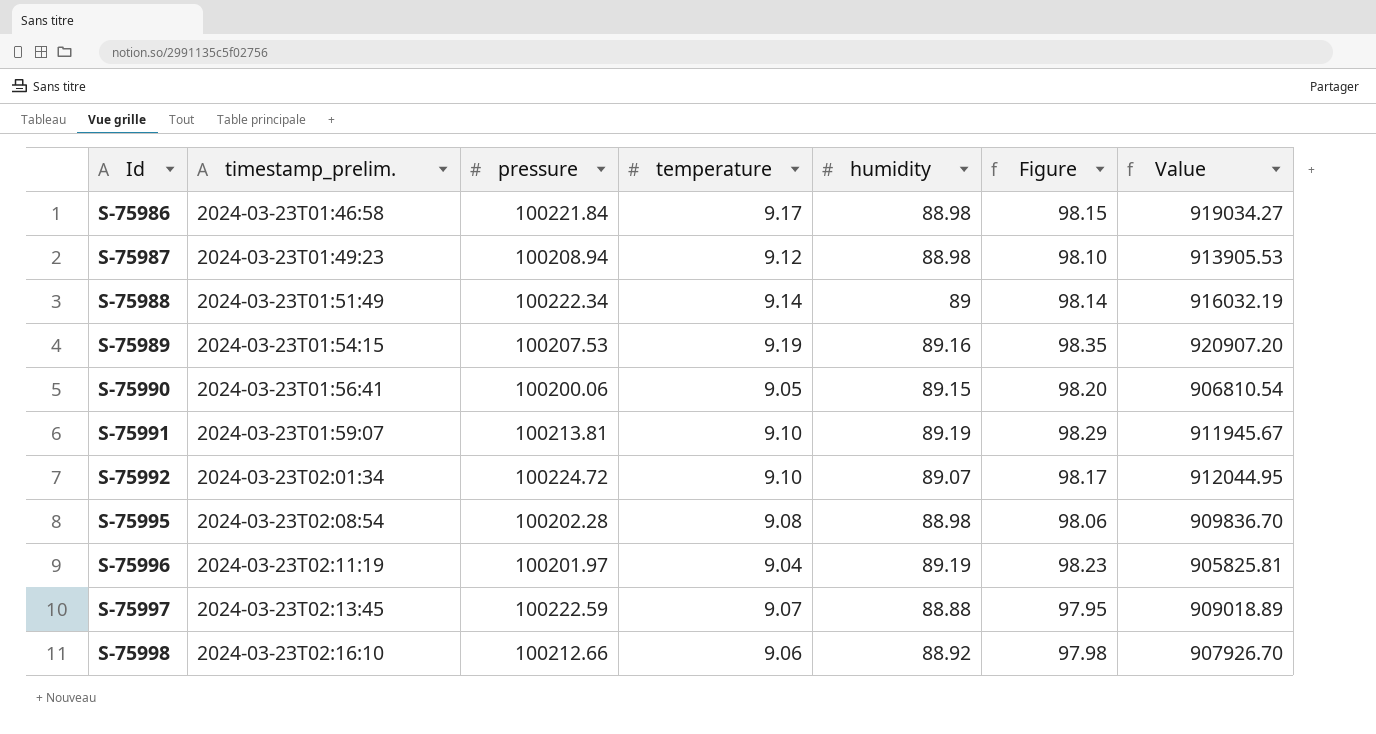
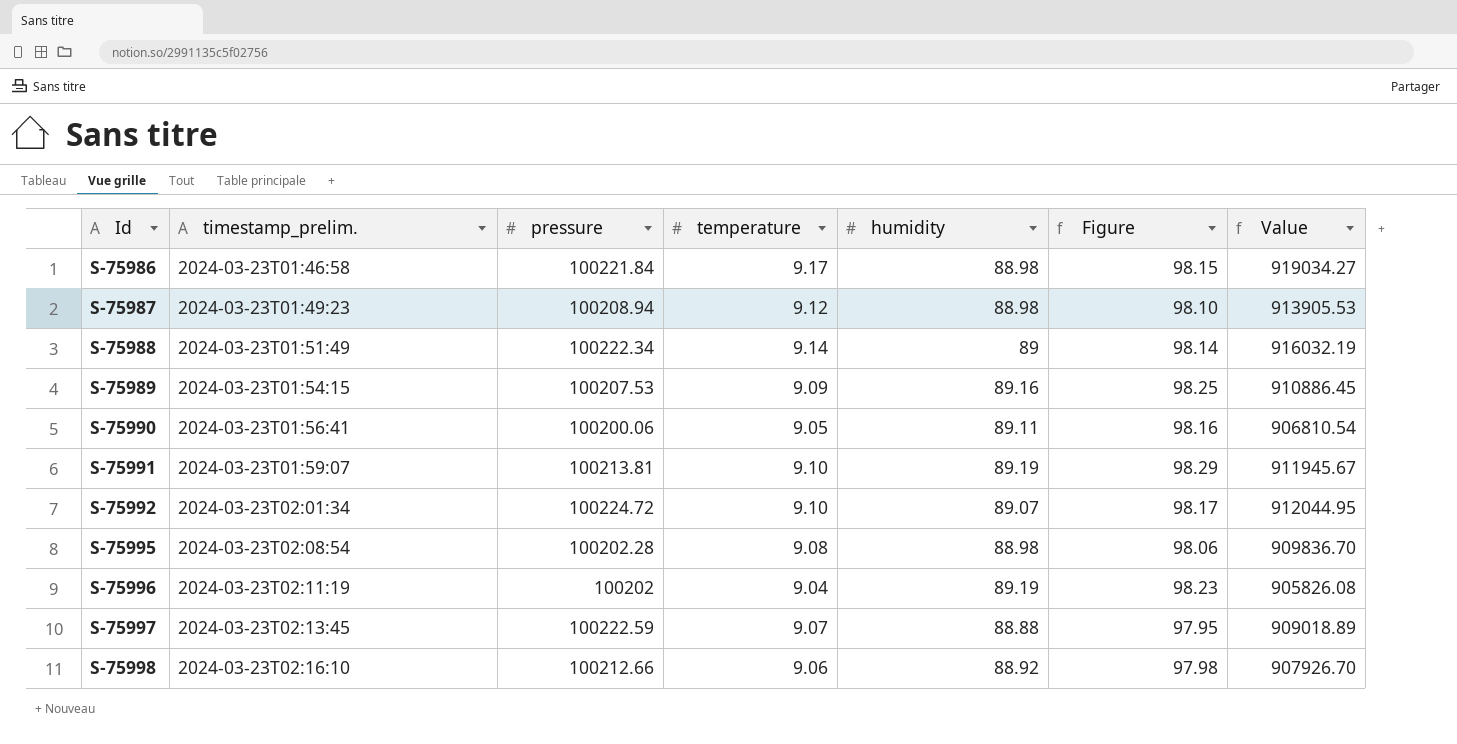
S-75989 | temperature: 9.19 -> 9.09
S-75989 | Figure: 98.35 -> 98.25
S-75989 | Value: 920907.20 -> 910886.45
S-75990 | humidity: 89.15 -> 89.11
S-75990 | Figure: 98.20 -> 98.16
S-75996 | pressure: 100201.97 -> 100202
S-75996 | Value: 905825.81 -> 905826.08

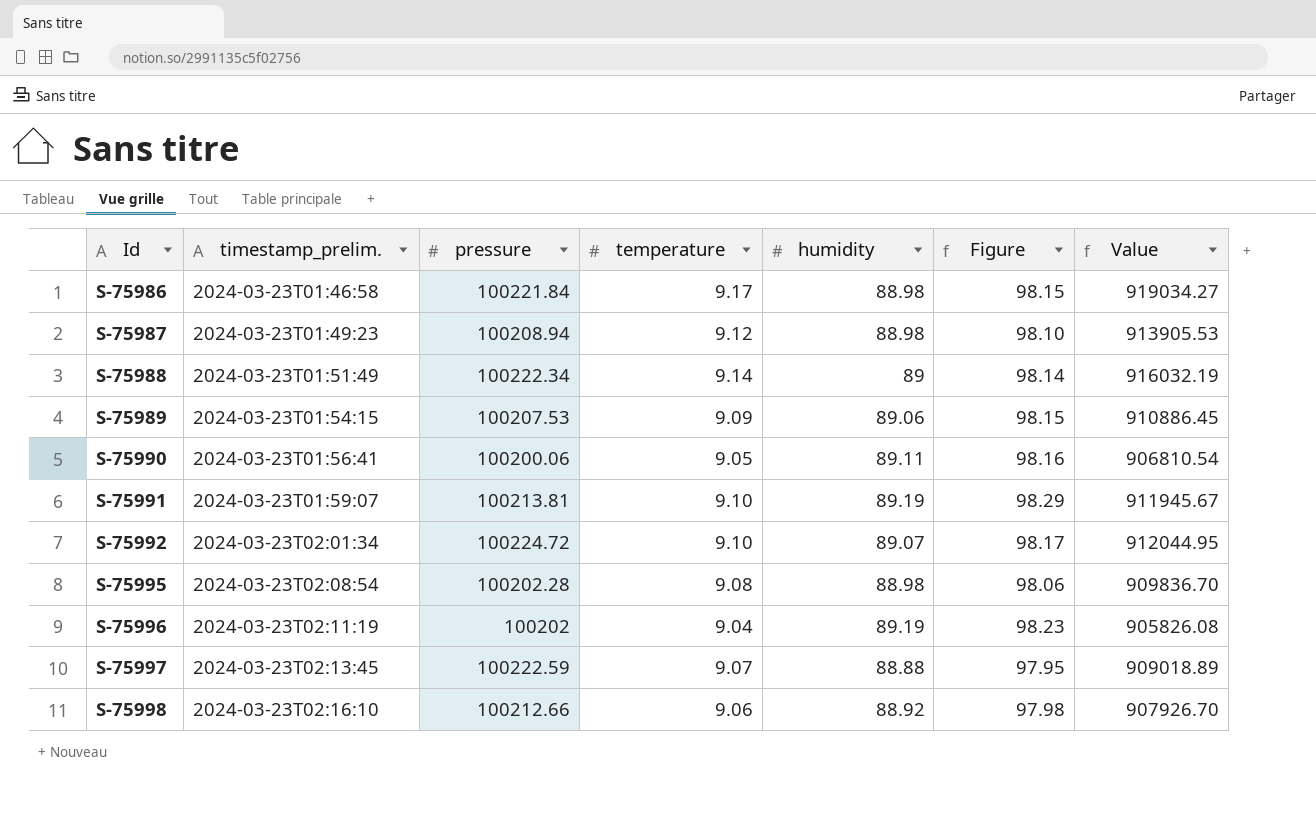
S-75989 | humidity: 89.16 -> 89.06
S-75989 | Figure: 98.25 -> 98.15

